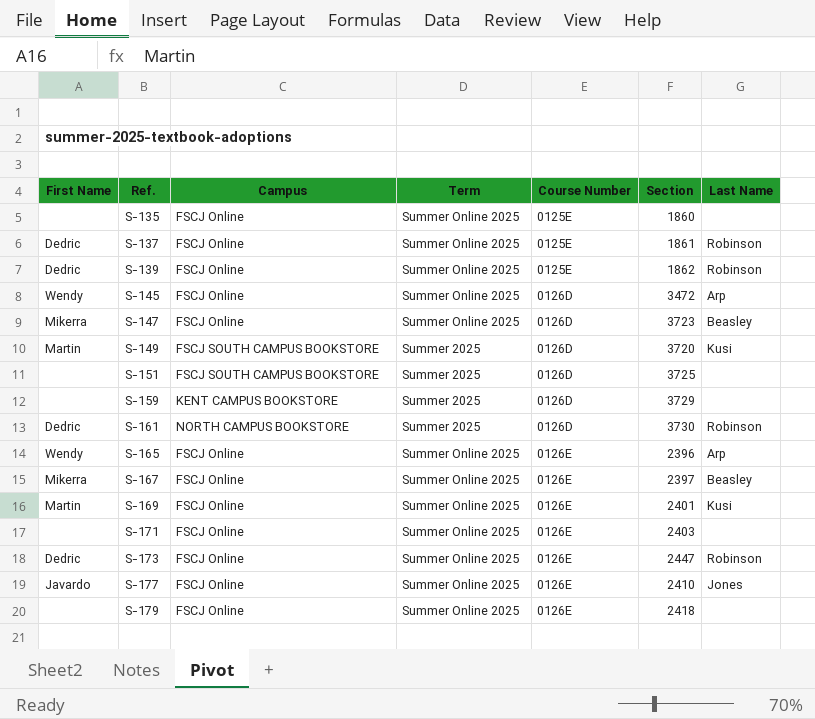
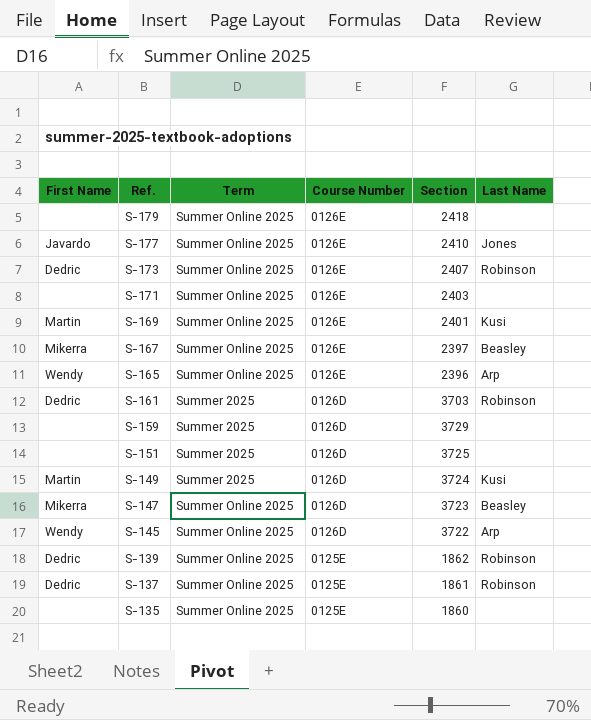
row order: Ref. ascending -> Ref. descending
column Campus | position: 3 -> none
S-173 | Section: 2447 -> 2407
S-161 | Section: 3730 -> 3703
S-149 | Section: 3720 -> 3724
S-145 | Section: 3472 -> 3722

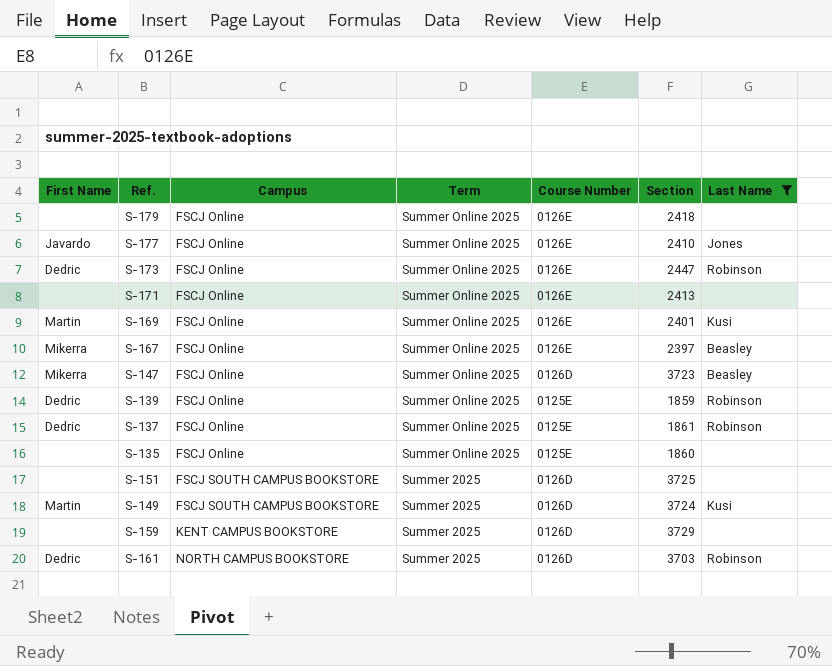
filter: none -> Last Name != Arp
row order: Ref. descending -> Campus ascending
column Campus | position: none -> 3
S-173 | Section: 2407 -> 2447
S-171 | Section: 2403 -> 2413
S-139 | Section: 1862 -> 1859

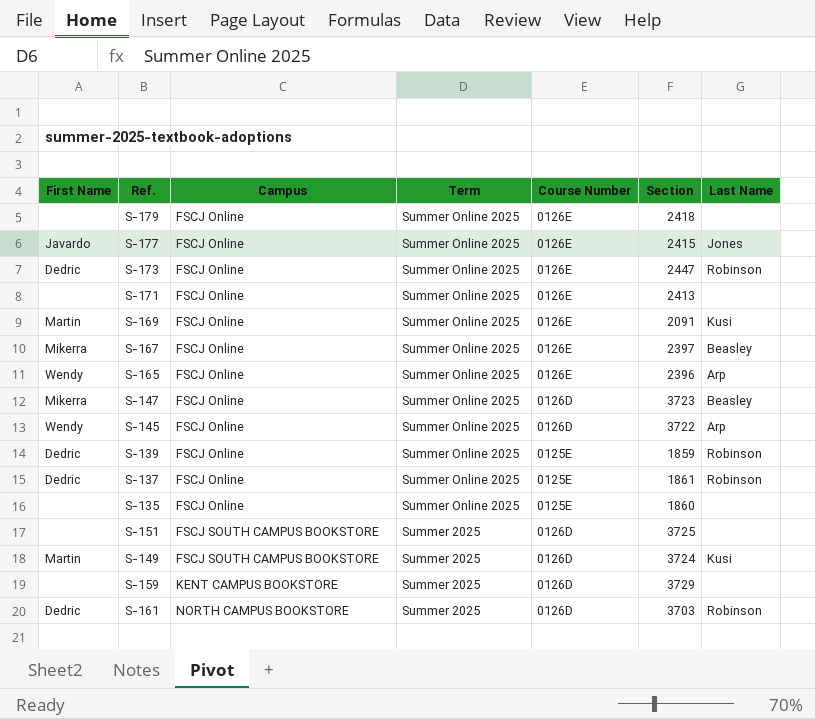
filter: Last Name != Arp -> none
S-177 | Section: 2410 -> 2415
S-169 | Section: 2401 -> 2091

